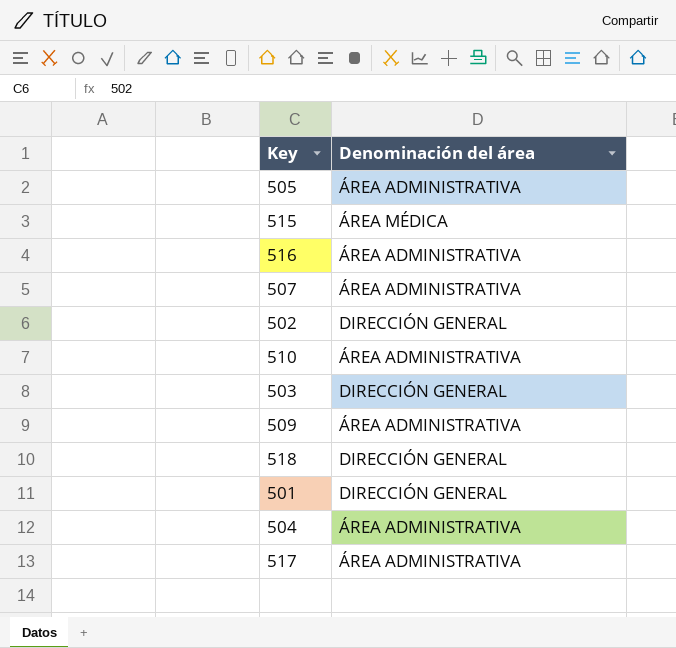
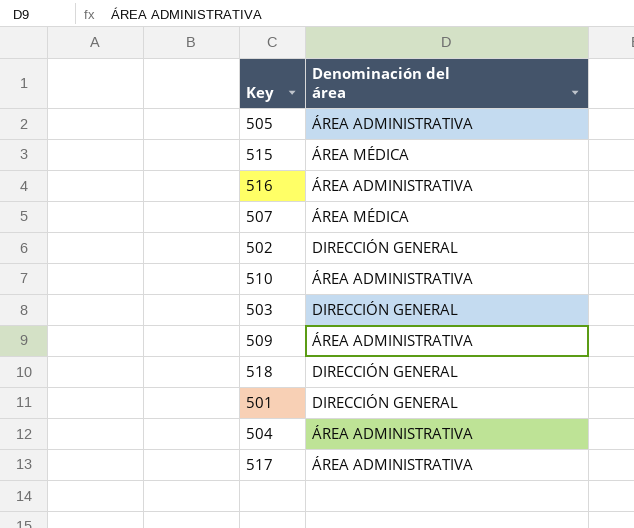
507 | Denominación del área: ÁREA ADMINISTRATIVA -> ÁREA MÉDICA

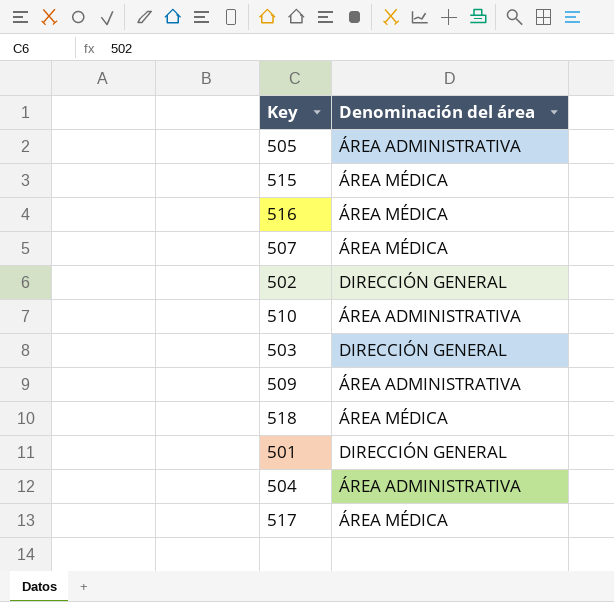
516 | Denominación del área: ÁREA ADMINISTRATIVA -> ÁREA MÉDICA
518 | Denominación del área: DIRECCIÓN GENERAL -> ÁREA MÉDICA
517 | Denominación del área: ÁREA ADMINISTRATIVA -> ÁREA MÉDICA

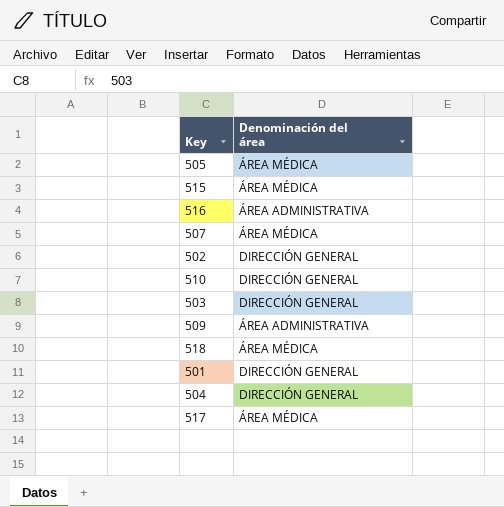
505 | Denominación del área: ÁREA ADMINISTRATIVA -> ÁREA MÉDICA
516 | Denominación del área: ÁREA MÉDICA -> ÁREA ADMINISTRATIVA
510 | Denominación del área: ÁREA ADMINISTRATIVA -> DIRECCIÓN GENERAL
504 | Denominación del área: ÁREA ADMINISTRATIVA -> DIRECCIÓN GENERAL

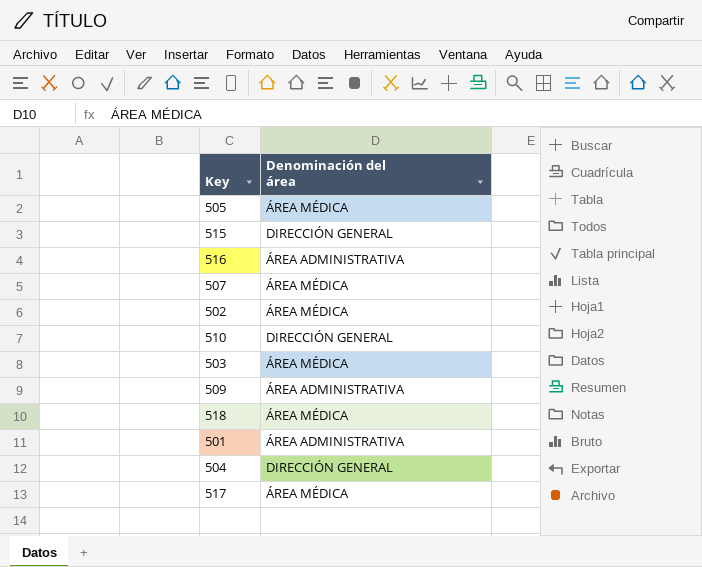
515 | Denominación del área: ÁREA MÉDICA -> DIRECCIÓN GENERAL
502 | Denominación del área: DIRECCIÓN GENERAL -> ÁREA MÉDICA
503 | Denominación del área: DIRECCIÓN GENERAL -> ÁREA MÉDICA
501 | Denominación del área: DIRECCIÓN GENERAL -> ÁREA ADMINISTRATIVA

